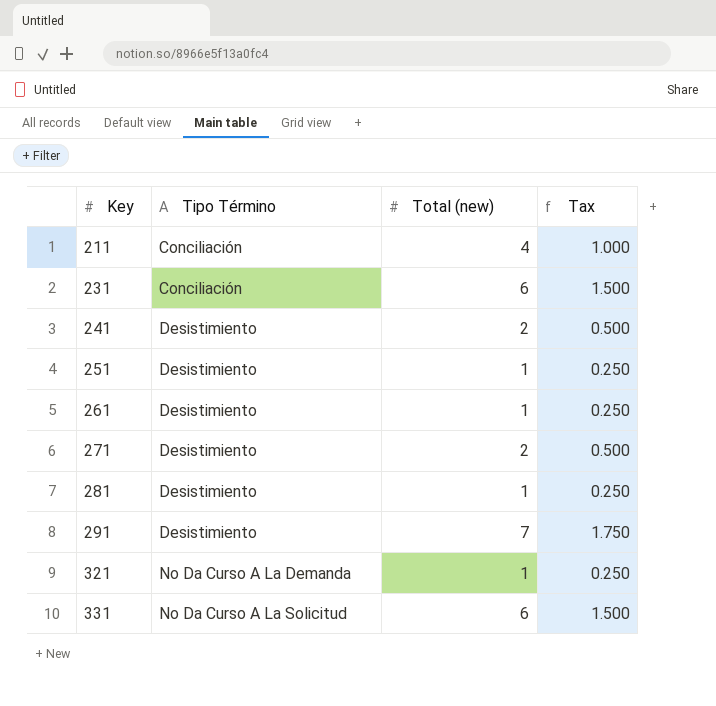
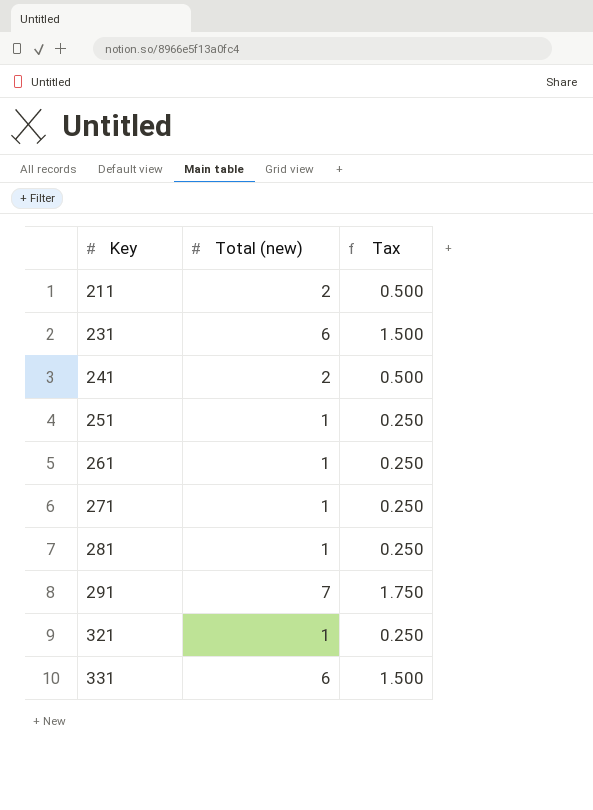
column Tipo Término | position: 2 -> none
211 | Total (new): 4 -> 2
211 | Tax: 1.000 -> 0.500
271 | Total (new): 2 -> 1
271 | Tax: 0.500 -> 0.250

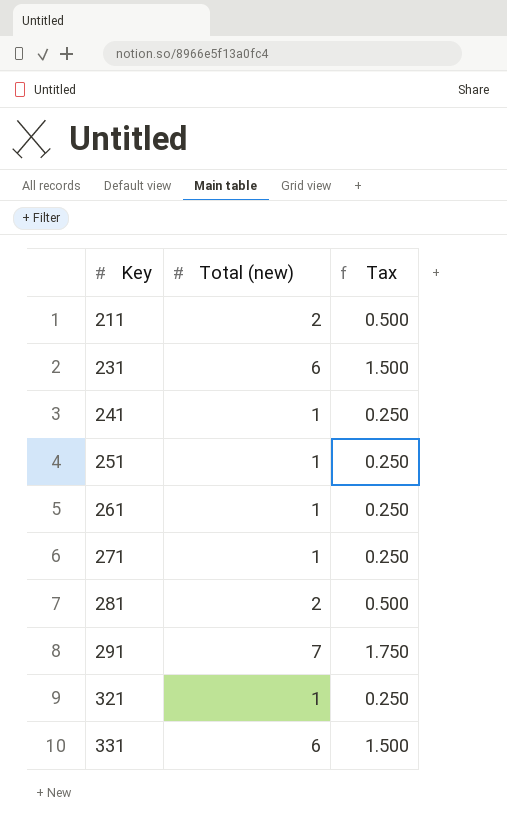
241 | Total (new): 2 -> 1
241 | Tax: 0.500 -> 0.250
281 | Total (new): 1 -> 2
281 | Tax: 0.250 -> 0.500

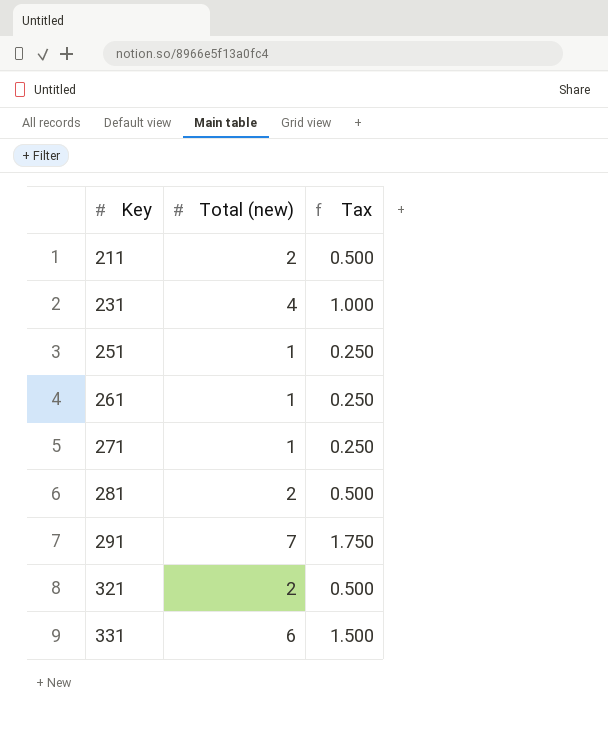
row 241: 1 | 0.250 -> none
231 | Total (new): 6 -> 4
231 | Tax: 1.500 -> 1.000
321 | Total (new): 1 -> 2
321 | Tax: 0.250 -> 0.500

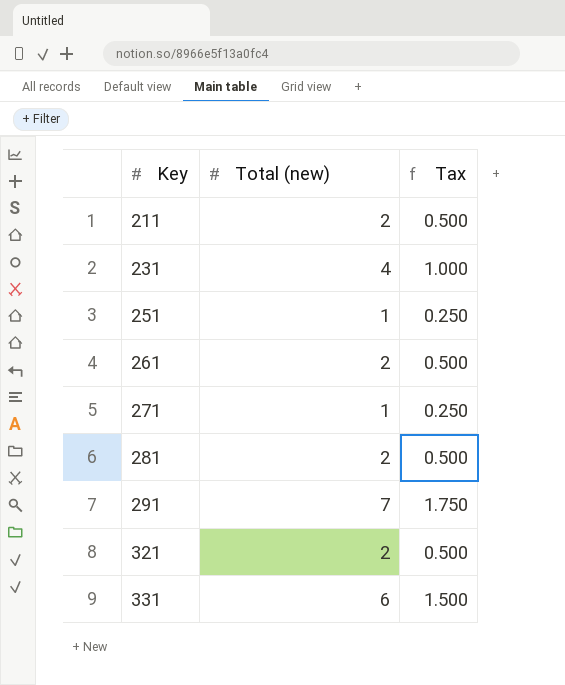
261 | Total (new): 1 -> 2
261 | Tax: 0.250 -> 0.500

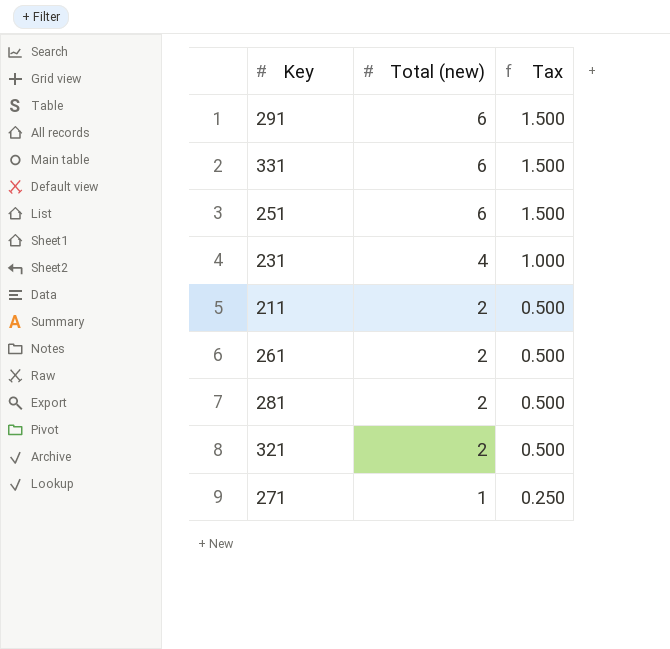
row order: Key ascending -> Total (new) descending
291 | Total (new): 7 -> 6
291 | Tax: 1.750 -> 1.500
251 | Total (new): 1 -> 6
251 | Tax: 0.250 -> 1.500

